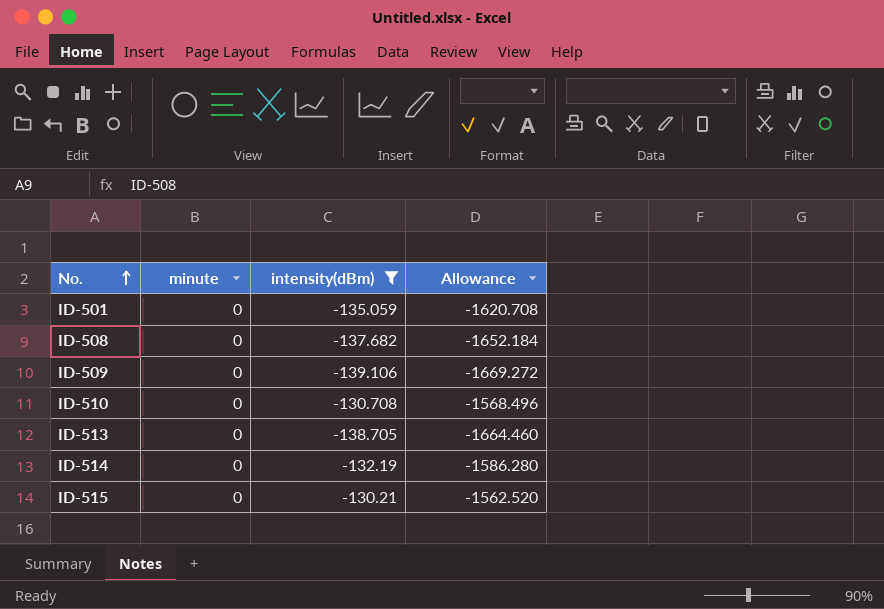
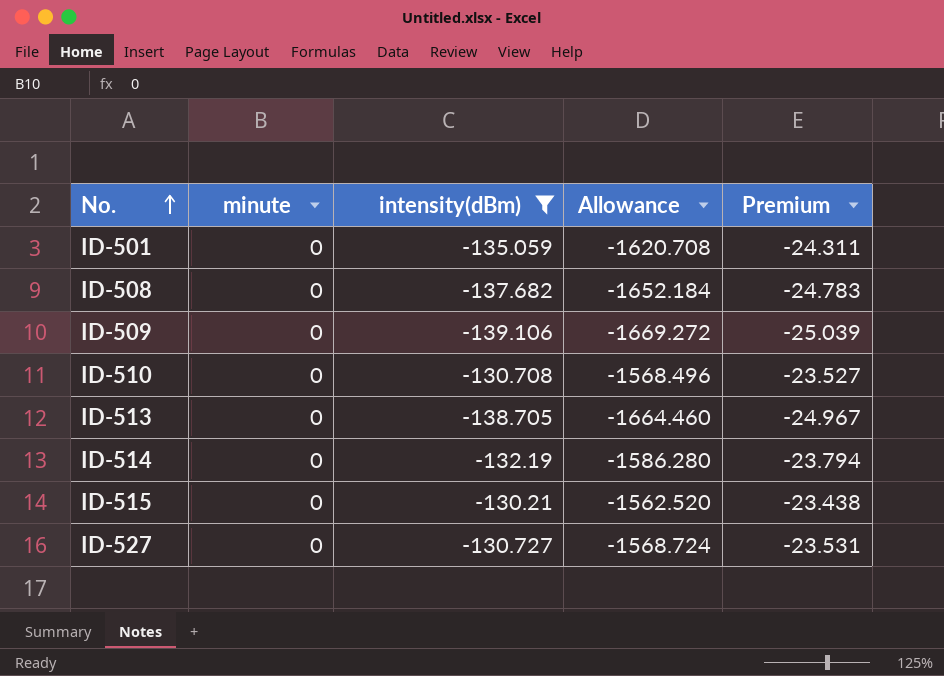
column Premium | formula: none -> [intensity(dBm)] * 0.18
row ID-527: none -> 0 | -130.727 | -1568.724 | -23.531

